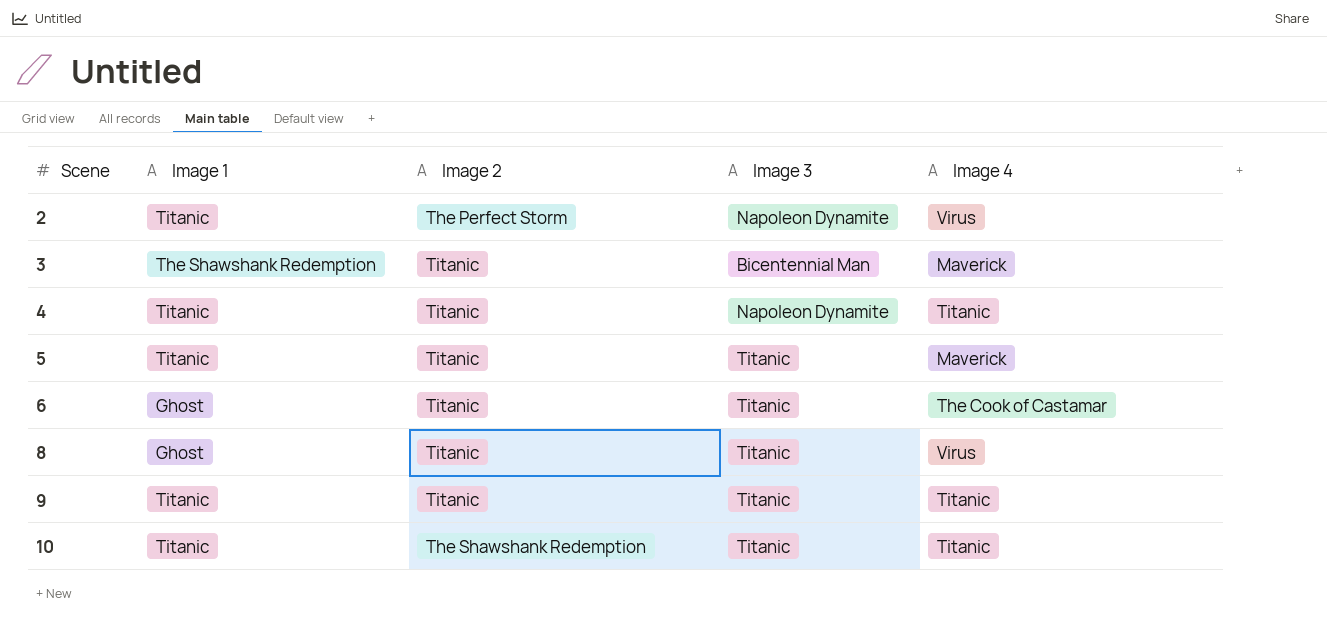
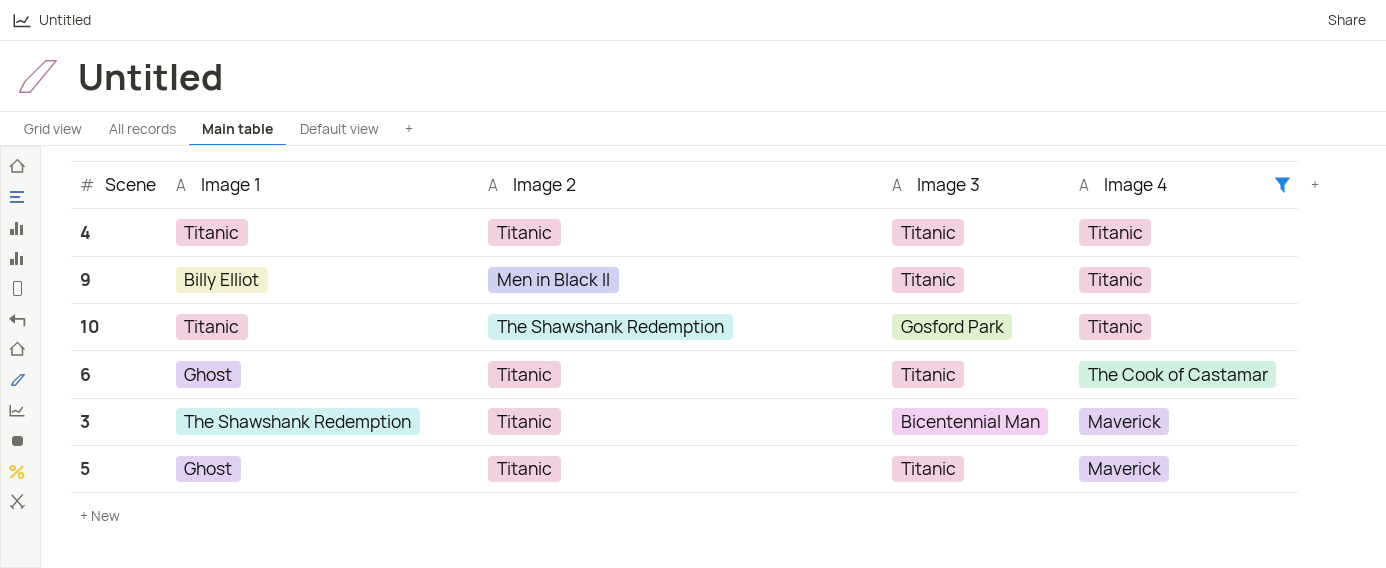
filter: none -> Image 4 != Virus
row order: Scene ascending -> Image 4 descending
4 | Image 3: Napoleon Dynamite -> Titanic
9 | Image 1: Titanic -> Billy Elliot
9 | Image 2: Titanic -> Men in Black II
10 | Image 3: Titanic -> Gosford Park
5 | Image 1: Titanic -> Ghost

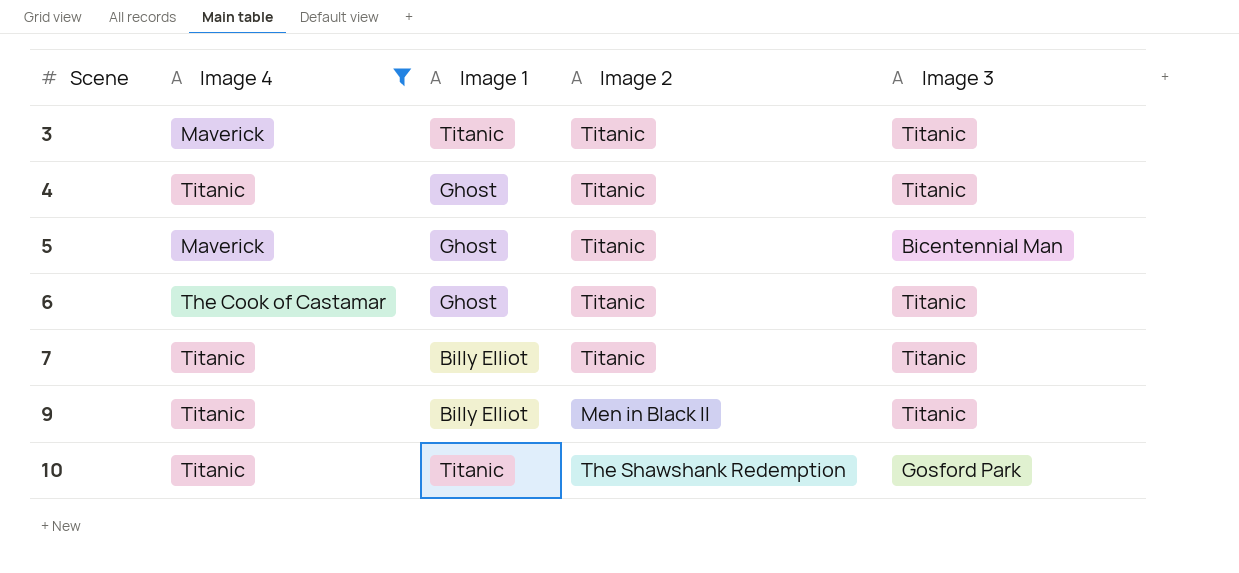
row order: Image 4 descending -> Scene ascending
column Image 4 | position: 5 -> 2
3 | Image 1: The Shawshank Redemption -> Titanic
3 | Image 3: Bicentennial Man -> Titanic
4 | Image 1: Titanic -> Ghost
5 | Image 3: Titanic -> Bicentennial Man
row 7: none -> Titanic | Billy Elliot | Titanic | Titanic

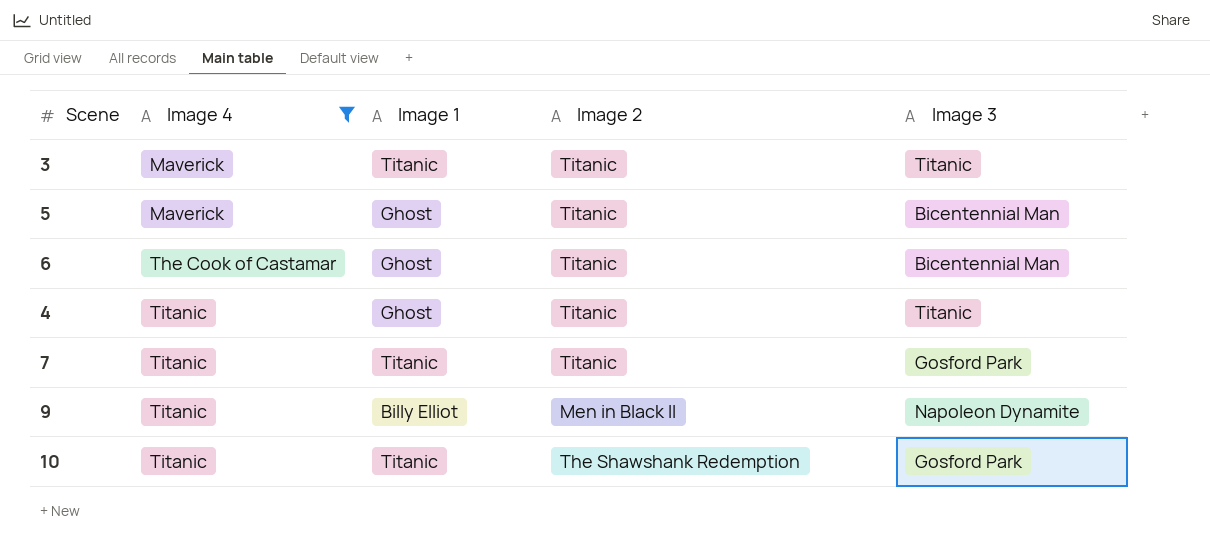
row order: Scene ascending -> Image 4 ascending
6 | Image 3: Titanic -> Bicentennial Man
7 | Image 1: Billy Elliot -> Titanic
7 | Image 3: Titanic -> Gosford Park
9 | Image 3: Titanic -> Napoleon Dynamite

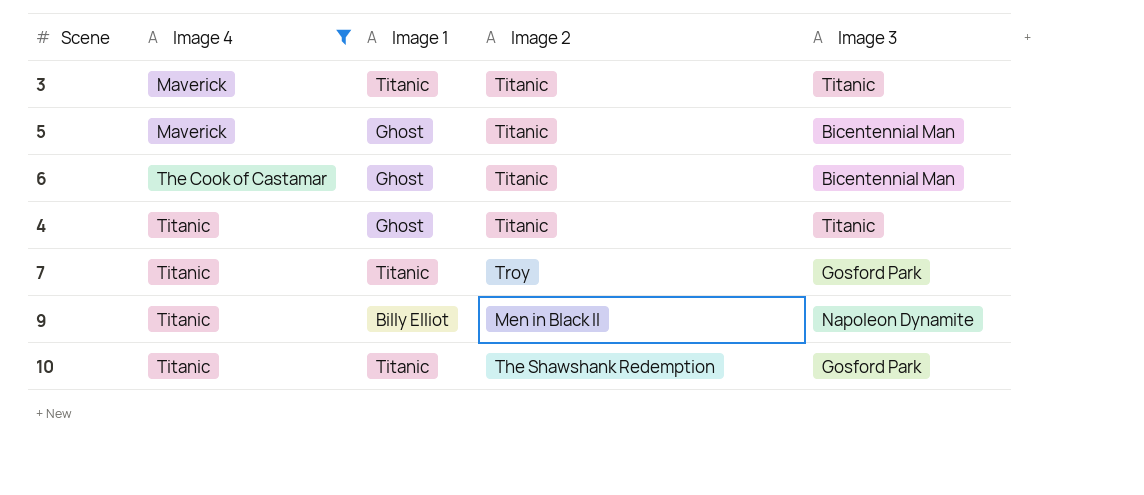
7 | Image 2: Titanic -> Troy

